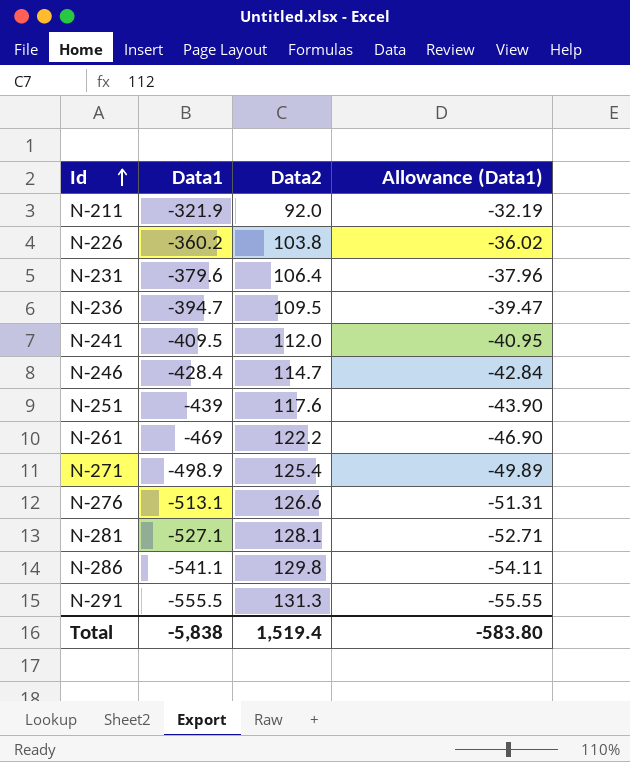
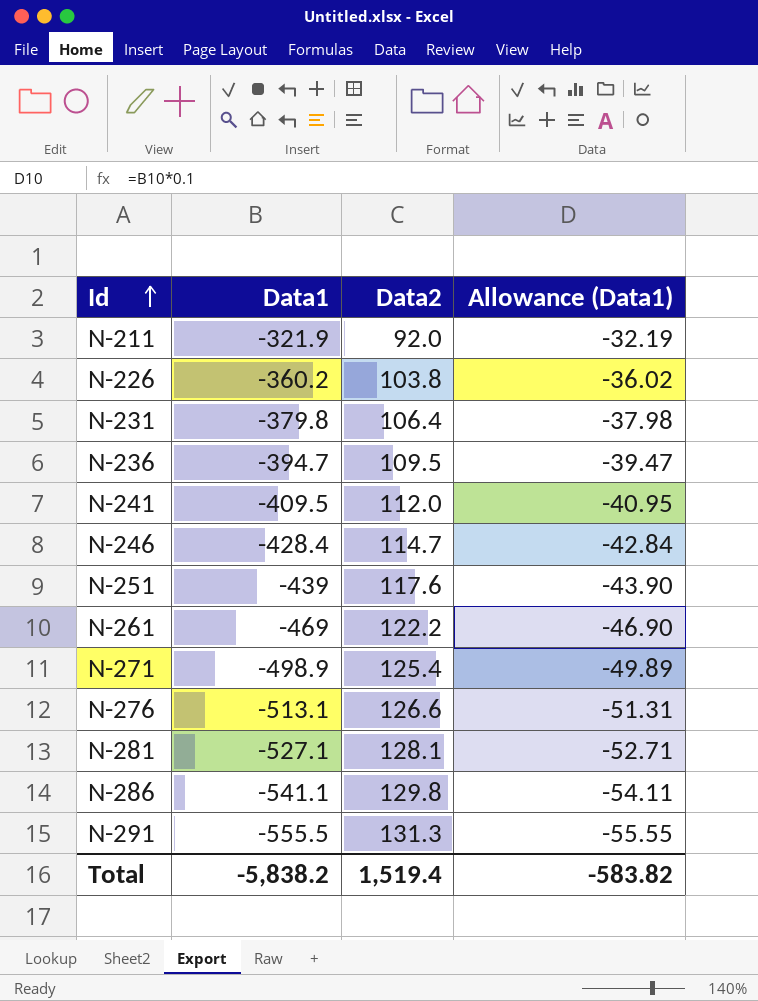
N-231 | Data1: -379.6 -> -379.8
N-231 | Allowance (Data1): -37.96 -> -37.98
Total | Data1: -5,838 -> -5,838.2
Total | Allowance (Data1): -583.80 -> -583.82

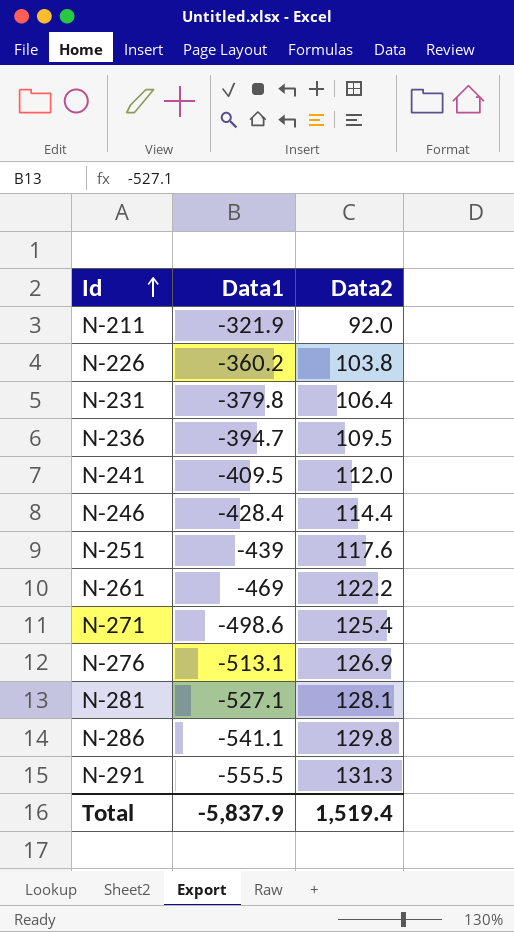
column Allowance (Data1) | formula: [Data1] * 0.1 -> none
N-246 | Data2: 114.7 -> 114.4
N-271 | Data1: -498.9 -> -498.6
N-276 | Data2: 126.6 -> 126.9
Total | Data1: -5,838.2 -> -5,837.9

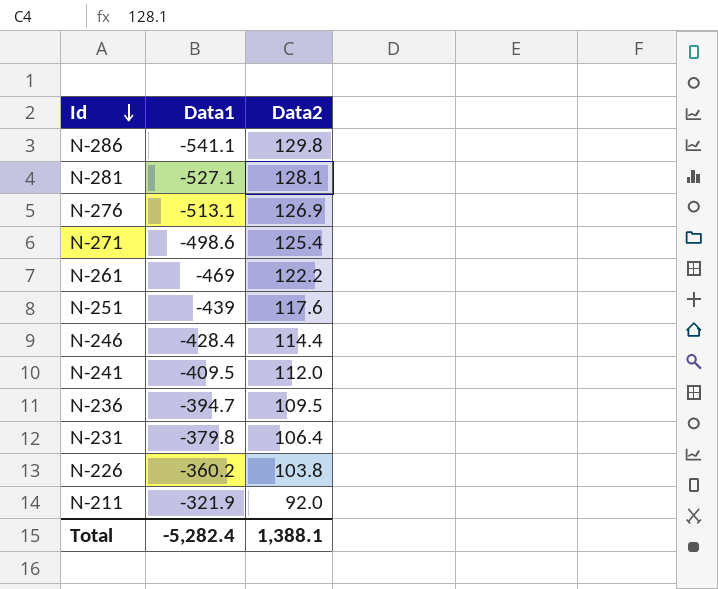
row order: Id ascending -> Id descending
row N-291: -555.5 | 131.3 -> none
Total | Data1: -5,837.9 -> -5,282.4
Total | Data2: 1,519.4 -> 1,388.1

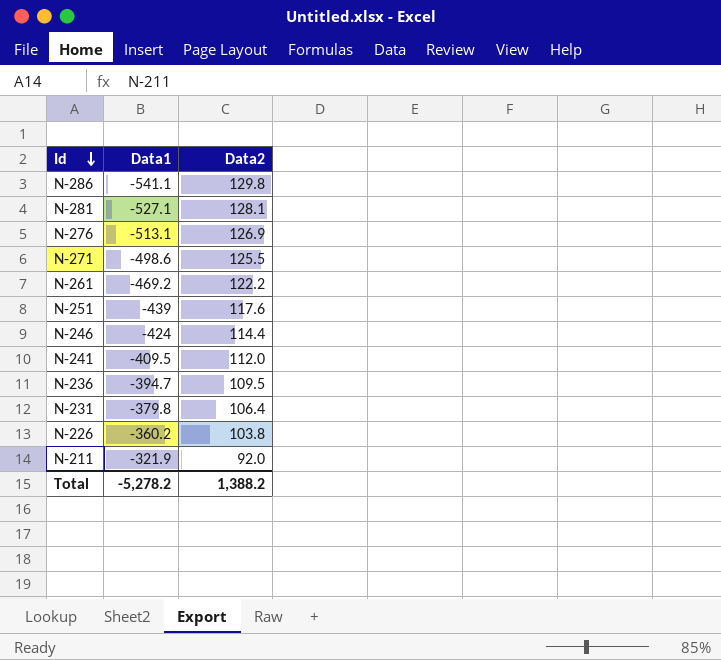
N-271 | Data2: 125.4 -> 125.5
N-261 | Data1: -469 -> -469.2
N-246 | Data1: -428.4 -> -424
Total | Data1: -5,282.4 -> -5,278.2
Total | Data2: 1,388.1 -> 1,388.2

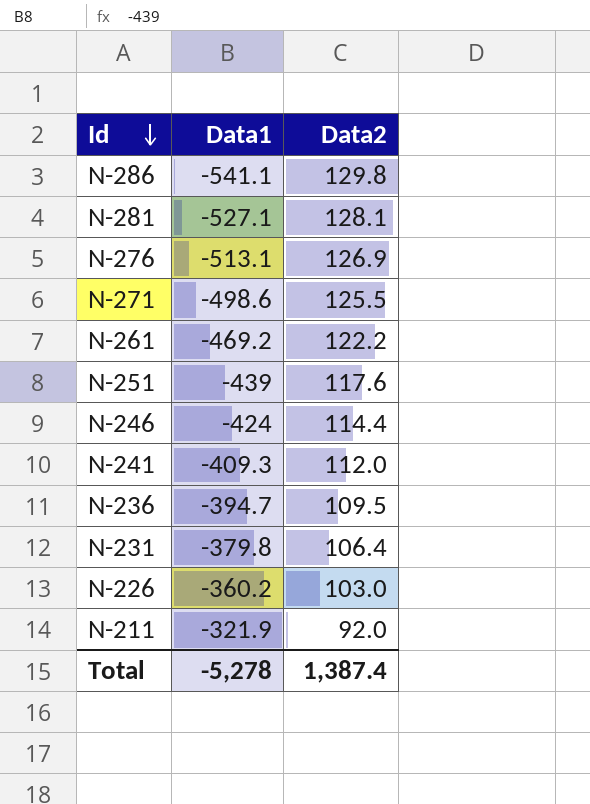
N-241 | Data1: -409.5 -> -409.3
N-226 | Data2: 103.8 -> 103.0
Total | Data1: -5,278.2 -> -5,278
Total | Data2: 1,388.2 -> 1,387.4

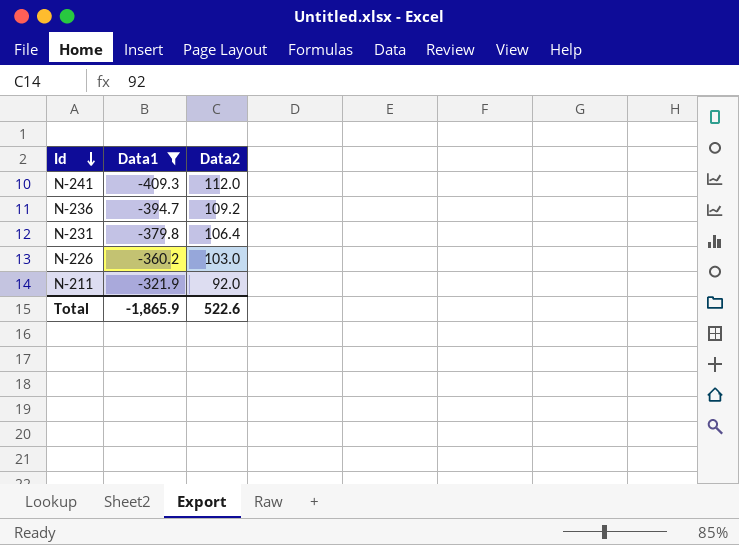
filter: none -> Data1 >= -409.3
N-236 | Data2: 109.5 -> 109.2
Total | Data1: -5,278 -> -1,865.9
Total | Data2: 1,387.4 -> 522.6

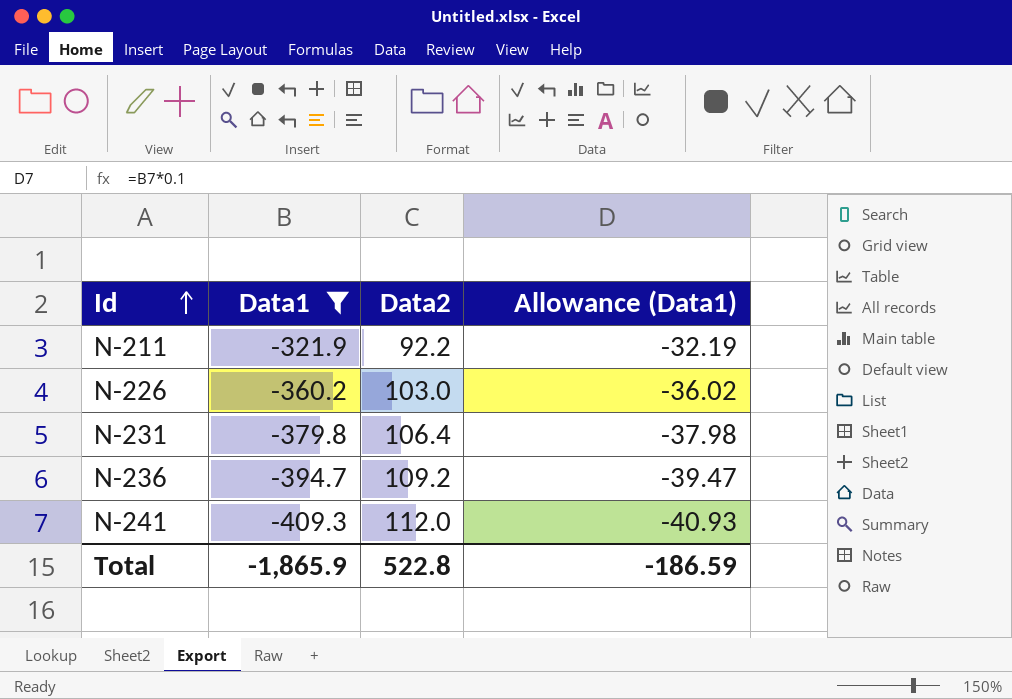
row order: Id descending -> Id ascending
column Allowance (Data1) | formula: none -> [Data1] * 0.1
N-211 | Data2: 92.0 -> 92.2
Total | Data2: 522.6 -> 522.8

